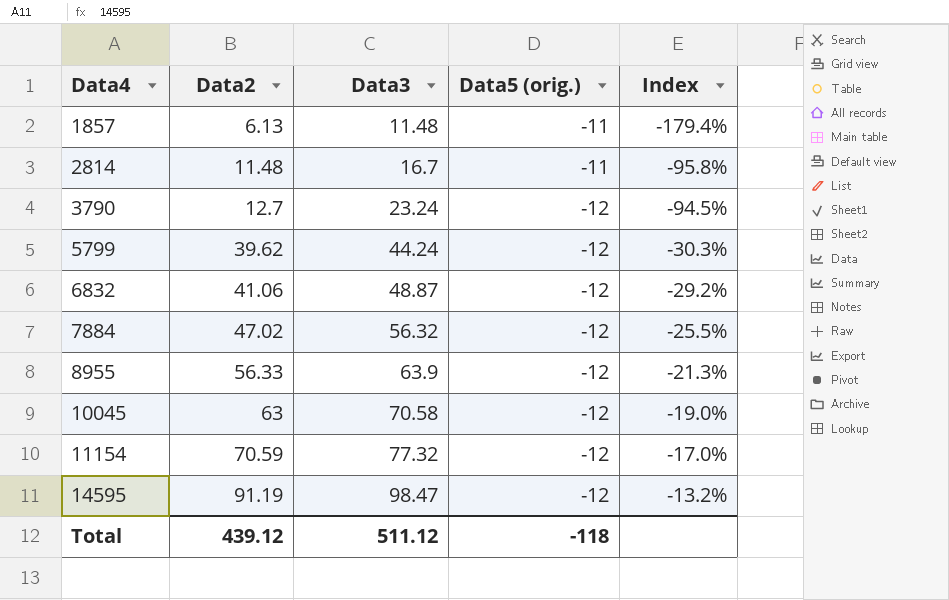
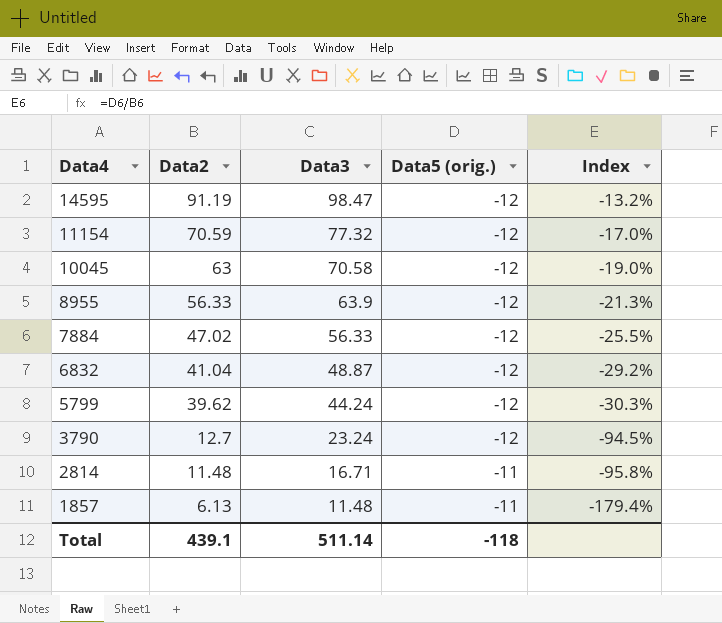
row order: Data4 ascending -> Data4 descending
7884 | Data3: 56.32 -> 56.33
6832 | Data2: 41.06 -> 41.04
2814 | Data3: 16.7 -> 16.71
Total | Data2: 439.12 -> 439.1
Total | Data3: 511.12 -> 511.14

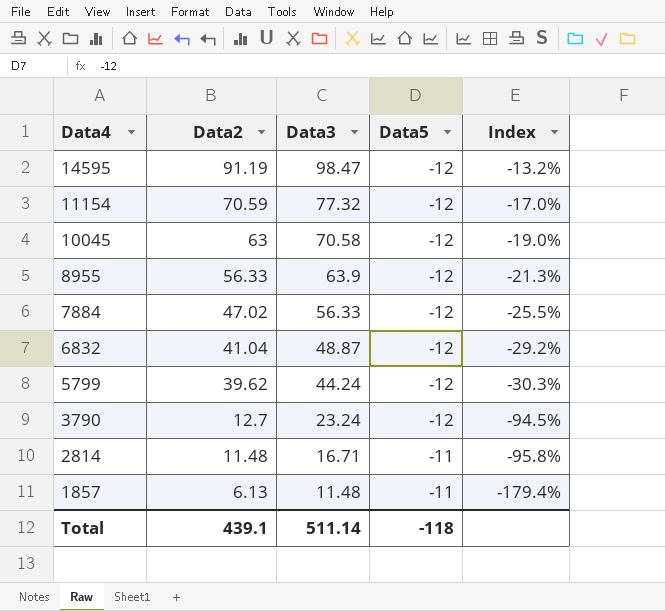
column name: Data5 (orig.) -> Data5

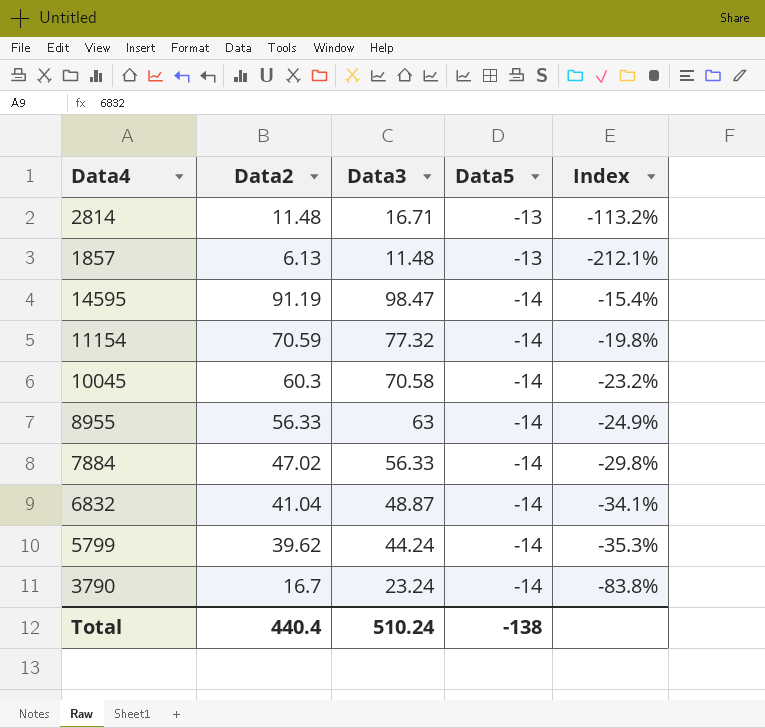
row order: Data4 descending -> Data5 descending
2814 | Data5: -11 -> -13
2814 | Index: -95.8% -> -113.2%
1857 | Data5: -11 -> -13
1857 | Index: -179.4% -> -212.1%
14595 | Data5: -12 -> -14
14595 | Index: -13.2% -> -15.4%
11154 | Data5: -12 -> -14
11154 | Index: -17.0% -> -19.8%
10045 | Data2: 63 -> 60.3
10045 | Data5: -12 -> -14
10045 | Index: -19.0% -> -23.2%
8955 | Data3: 63.9 -> 63
8955 | Data5: -12 -> -14
8955 | Index: -21.3% -> -24.9%
7884 | Data5: -12 -> -14
7884 | Index: -25.5% -> -29.8%
6832 | Data5: -12 -> -14
6832 | Index: -29.2% -> -34.1%
5799 | Data5: -12 -> -14
5799 | Index: -30.3% -> -35.3%
3790 | Data2: 12.7 -> 16.7
3790 | Data5: -12 -> -14
3790 | Index: -94.5% -> -83.8%
Total | Data2: 439.1 -> 440.4
Total | Data3: 511.14 -> 510.24
Total | Data5: -118 -> -138

